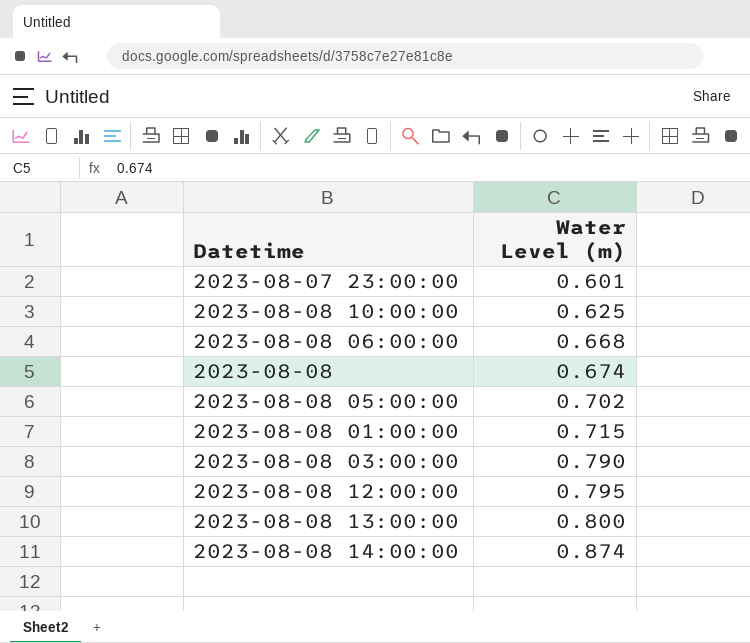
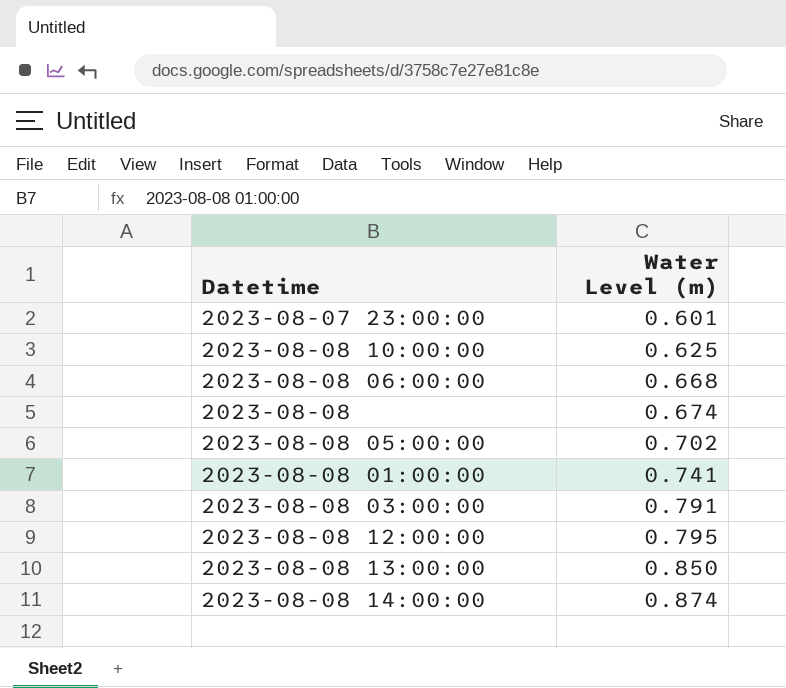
2023-08-08 01:00:00 | Water Level (m): 0.715 -> 0.741
2023-08-08 03:00:00 | Water Level (m): 0.790 -> 0.791
2023-08-08 13:00:00 | Water Level (m): 0.800 -> 0.850

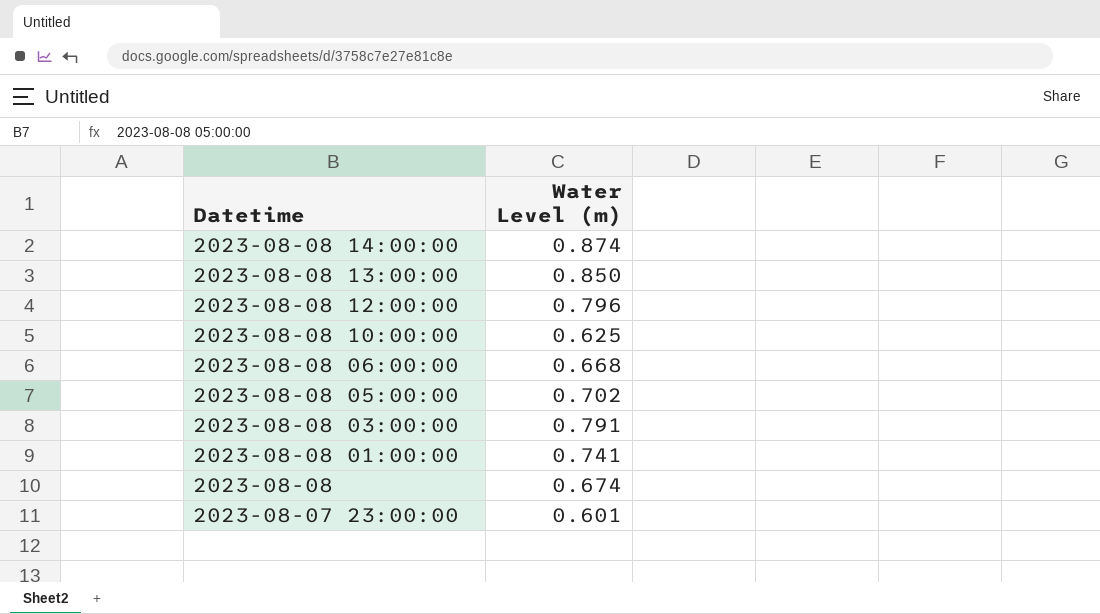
row order: Water Level (m) ascending -> Datetime descending
2023-08-08 12:00:00 | Water Level (m): 0.795 -> 0.796

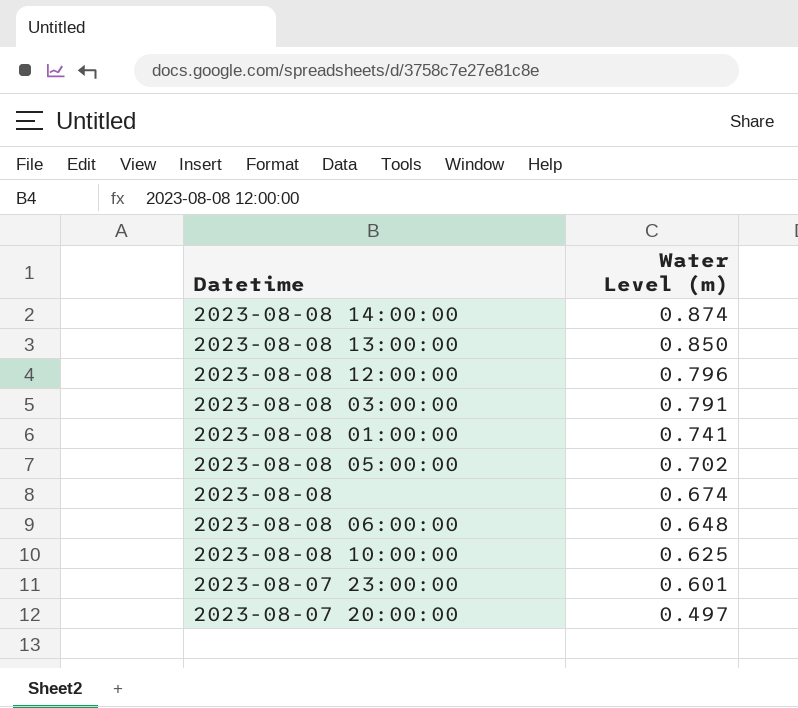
row order: Datetime descending -> Water Level (m) descending
2023-08-08 06:00:00 | Water Level (m): 0.668 -> 0.648
row 2023-08-07 20:00:00: none -> 0.497

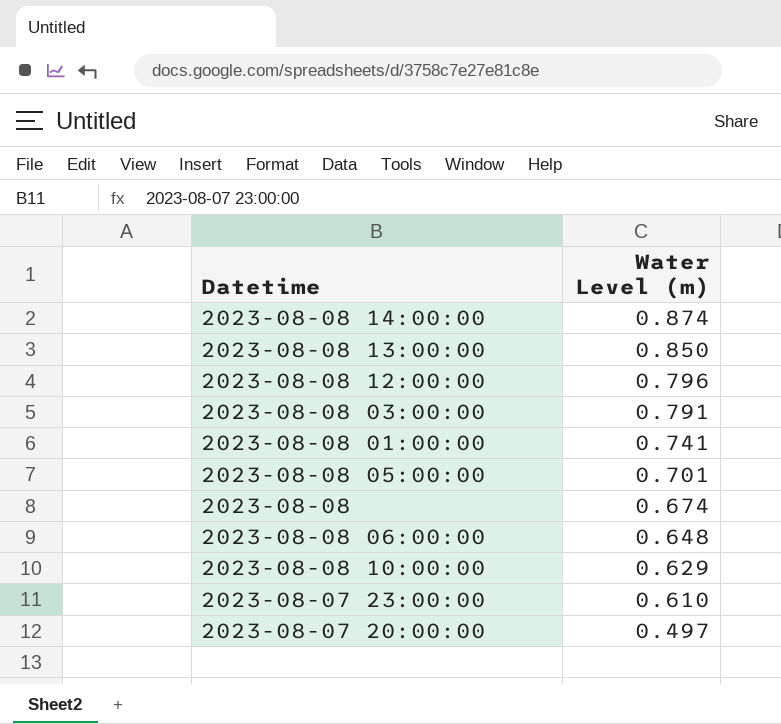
2023-08-08 05:00:00 | Water Level (m): 0.702 -> 0.701
2023-08-08 10:00:00 | Water Level (m): 0.625 -> 0.629
2023-08-07 23:00:00 | Water Level (m): 0.601 -> 0.610

